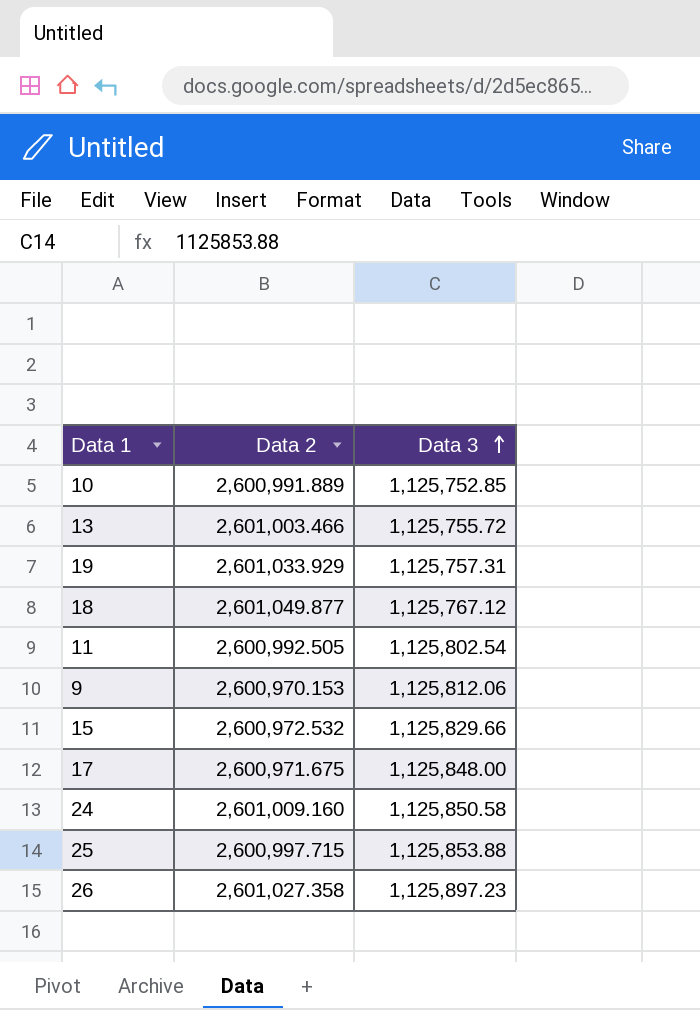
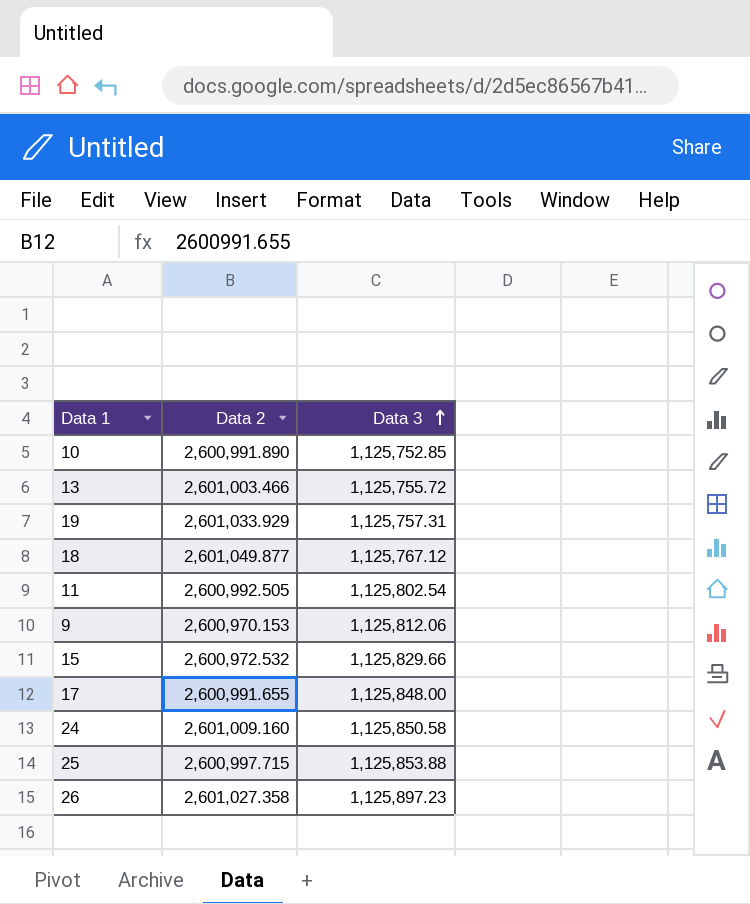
10 | Data 2: 2,600,991.889 -> 2,600,991.890
17 | Data 2: 2,600,971.675 -> 2,600,991.655

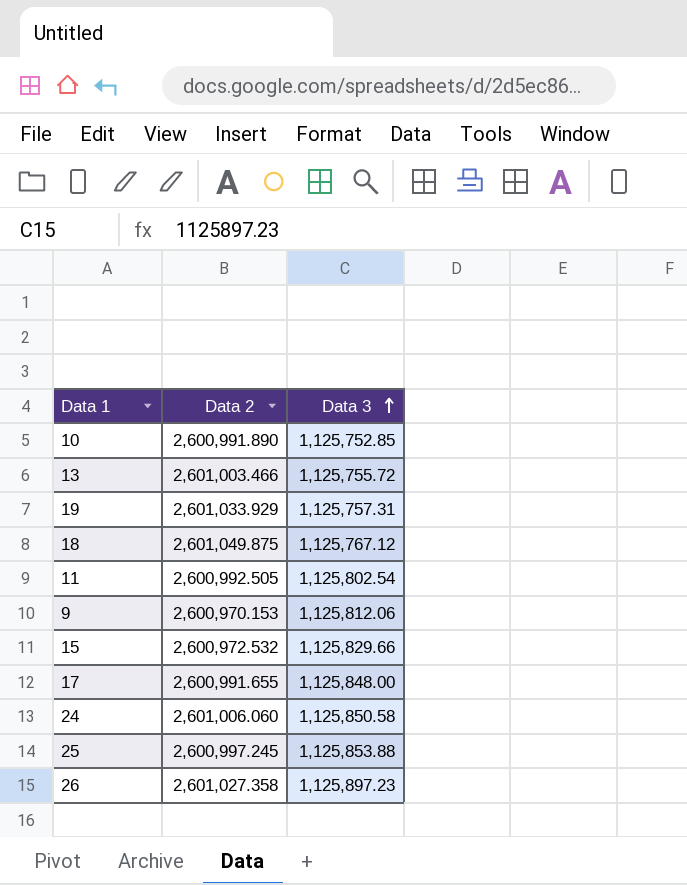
18 | Data 2: 2,601,049.877 -> 2,601,049.875
24 | Data 2: 2,601,009.160 -> 2,601,006.060
25 | Data 2: 2,600,997.715 -> 2,600,997.245

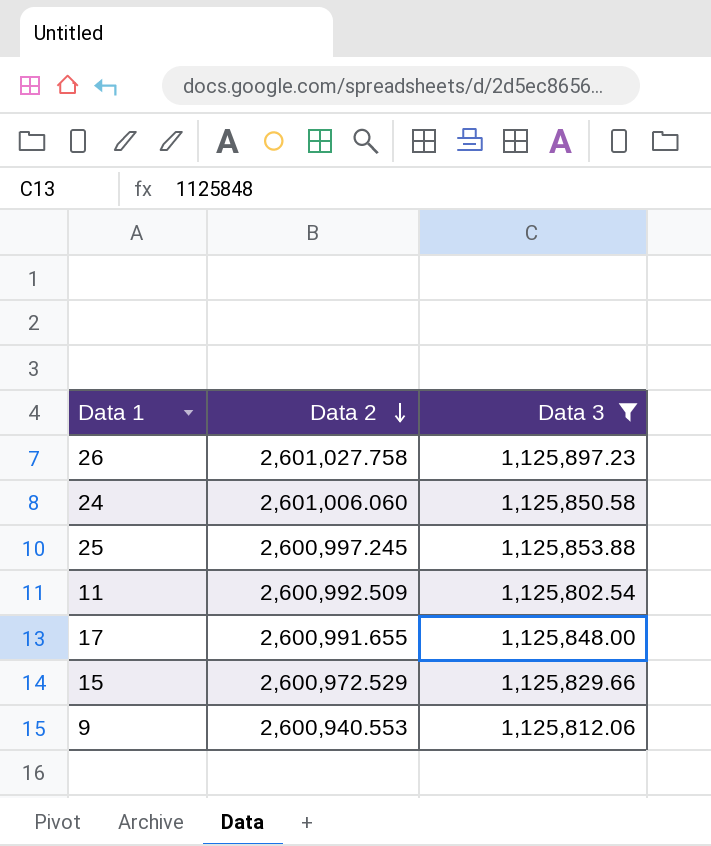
filter: none -> Data 3 >= 1,125,802.54
row order: Data 3 ascending -> Data 2 descending
26 | Data 2: 2,601,027.358 -> 2,601,027.758
11 | Data 2: 2,600,992.505 -> 2,600,992.509
15 | Data 2: 2,600,972.532 -> 2,600,972.529
9 | Data 2: 2,600,970.153 -> 2,600,940.553

